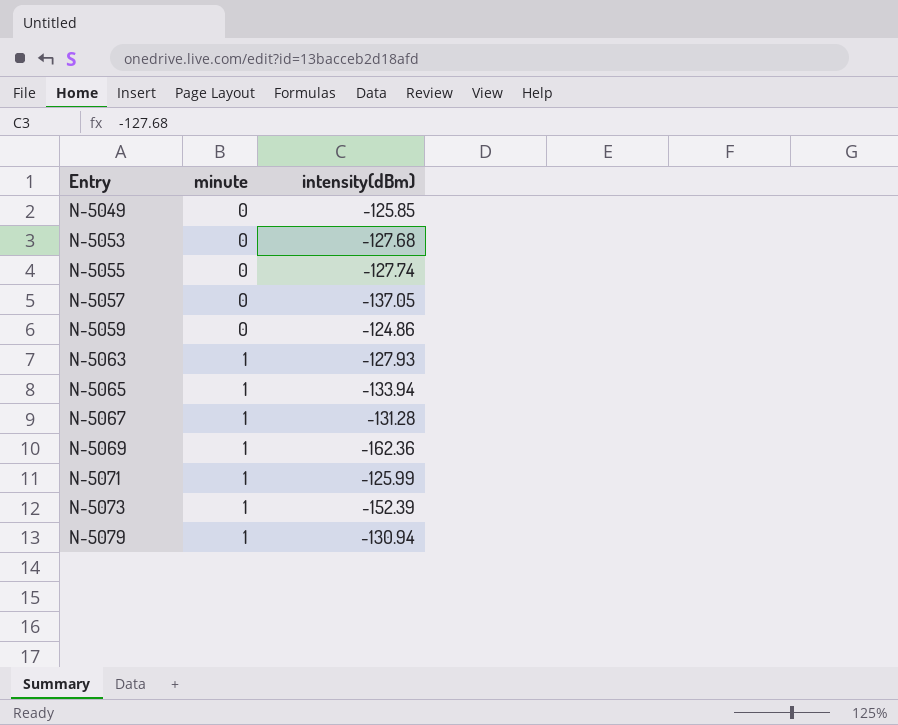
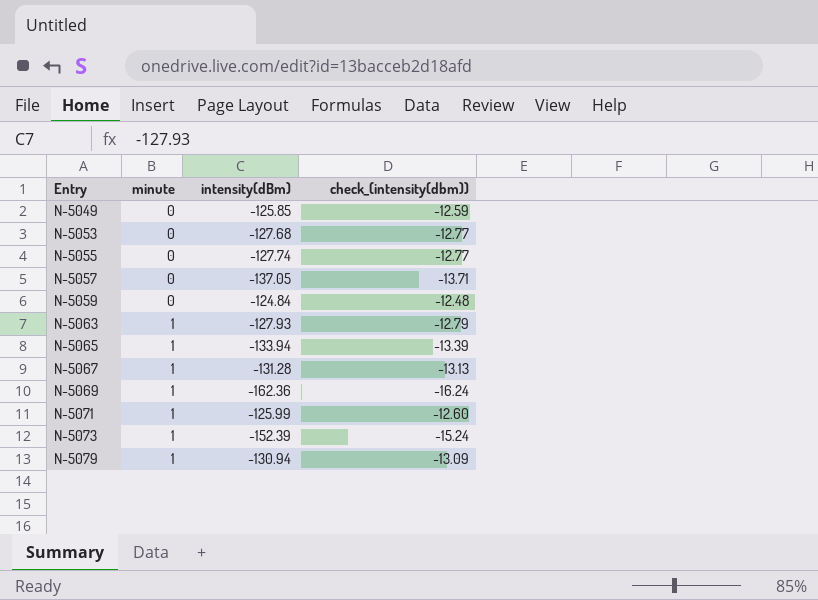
column check_(intensity(dbm)) | formula: none -> [intensity(dBm)] * 0.1
N-5059 | intensity(dBm): -124.86 -> -124.84

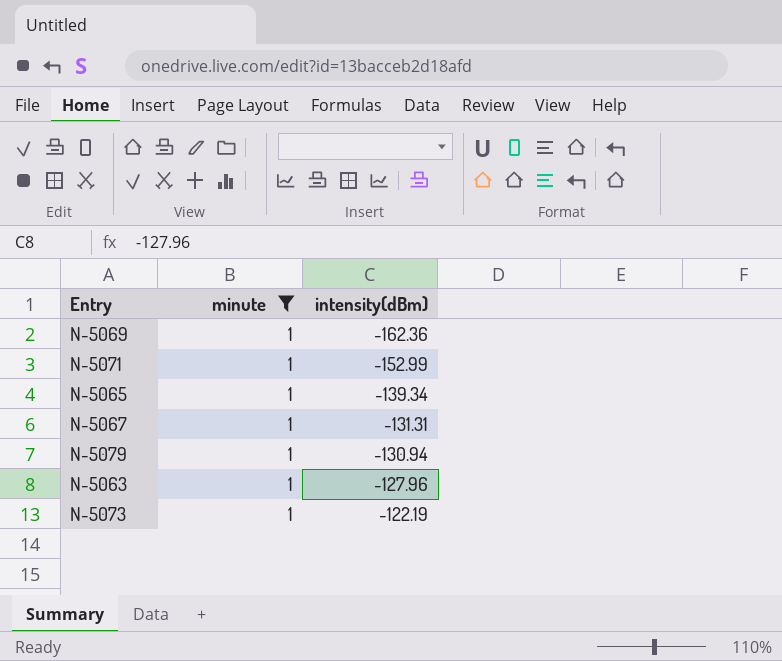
filter: none -> minute = 1
row order: Entry ascending -> intensity(dBm) ascending
column check_(intensity(dbm)) | formula: [intensity(dBm)] * 0.1 -> none
N-5071 | intensity(dBm): -125.99 -> -152.99
N-5065 | intensity(dBm): -133.94 -> -139.34
N-5067 | intensity(dBm): -131.28 -> -131.31
N-5063 | intensity(dBm): -127.93 -> -127.96
N-5073 | intensity(dBm): -152.39 -> -122.19

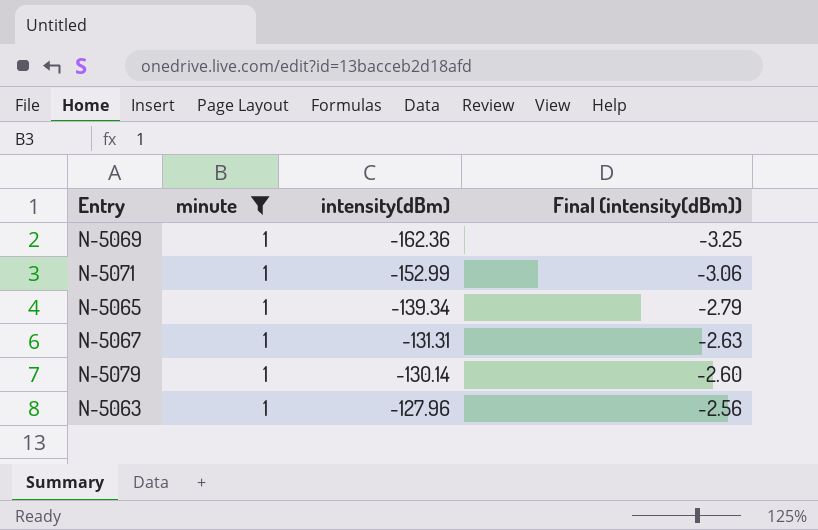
column Final (intensity(dBm)) | formula: none -> [intensity(dBm)] * 0.02
row N-5073: 1 | -122.19 -> none
N-5079 | intensity(dBm): -130.94 -> -130.14

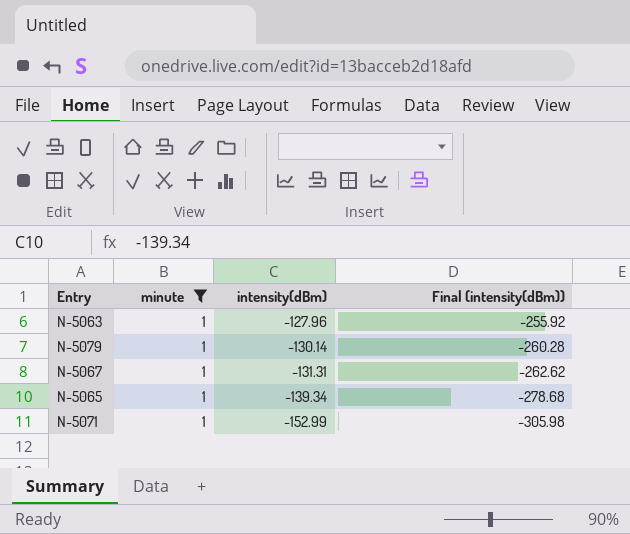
row order: intensity(dBm) ascending -> intensity(dBm) descending
column Final (intensity(dBm)) | formula: [intensity(dBm)] * 0.02 -> [intensity(dBm)] * 2
row N-5069: 1 | -162.36 | -3.25 -> none

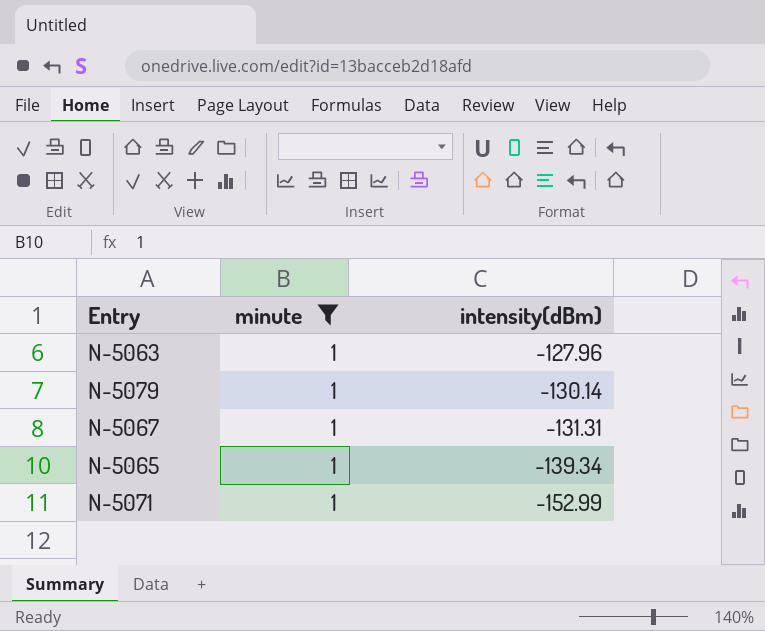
column Final (intensity(dBm)) | formula: [intensity(dBm)] * 2 -> none

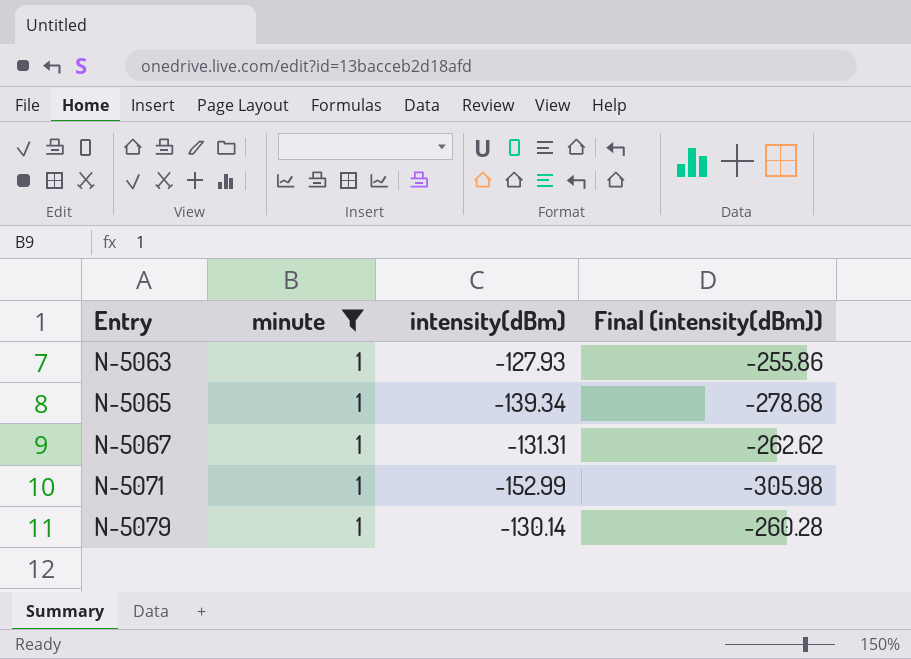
row order: intensity(dBm) descending -> Entry ascending
column Final (intensity(dBm)) | formula: none -> [intensity(dBm)] * 2
N-5063 | intensity(dBm): -127.96 -> -127.93

